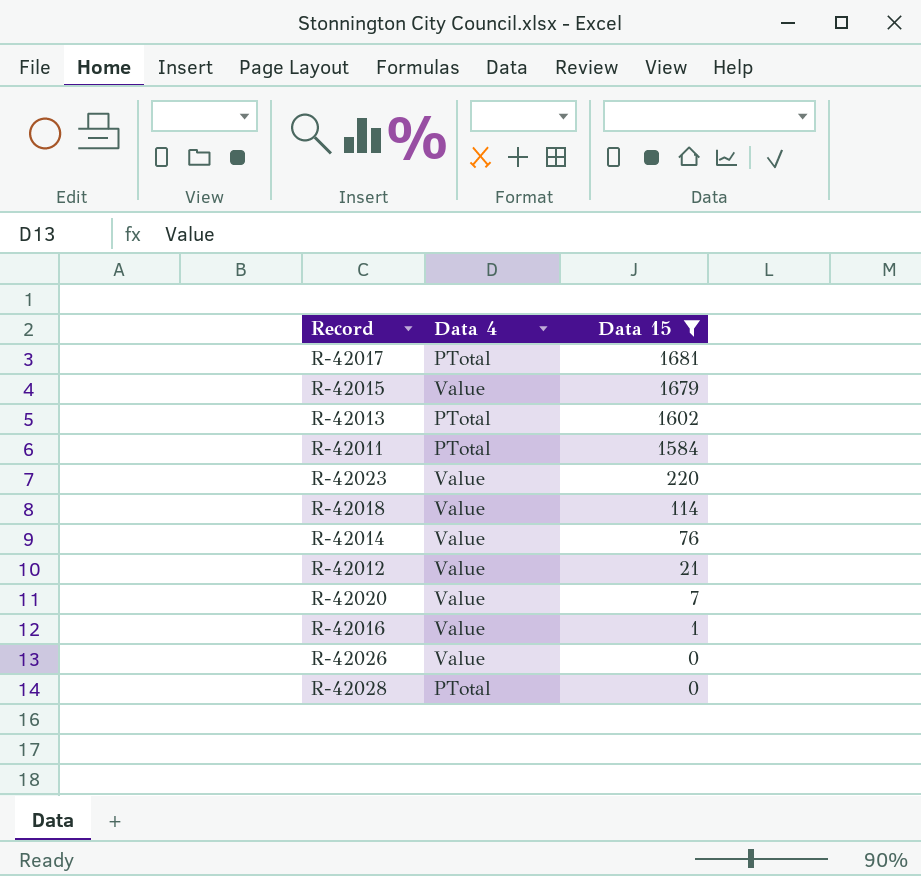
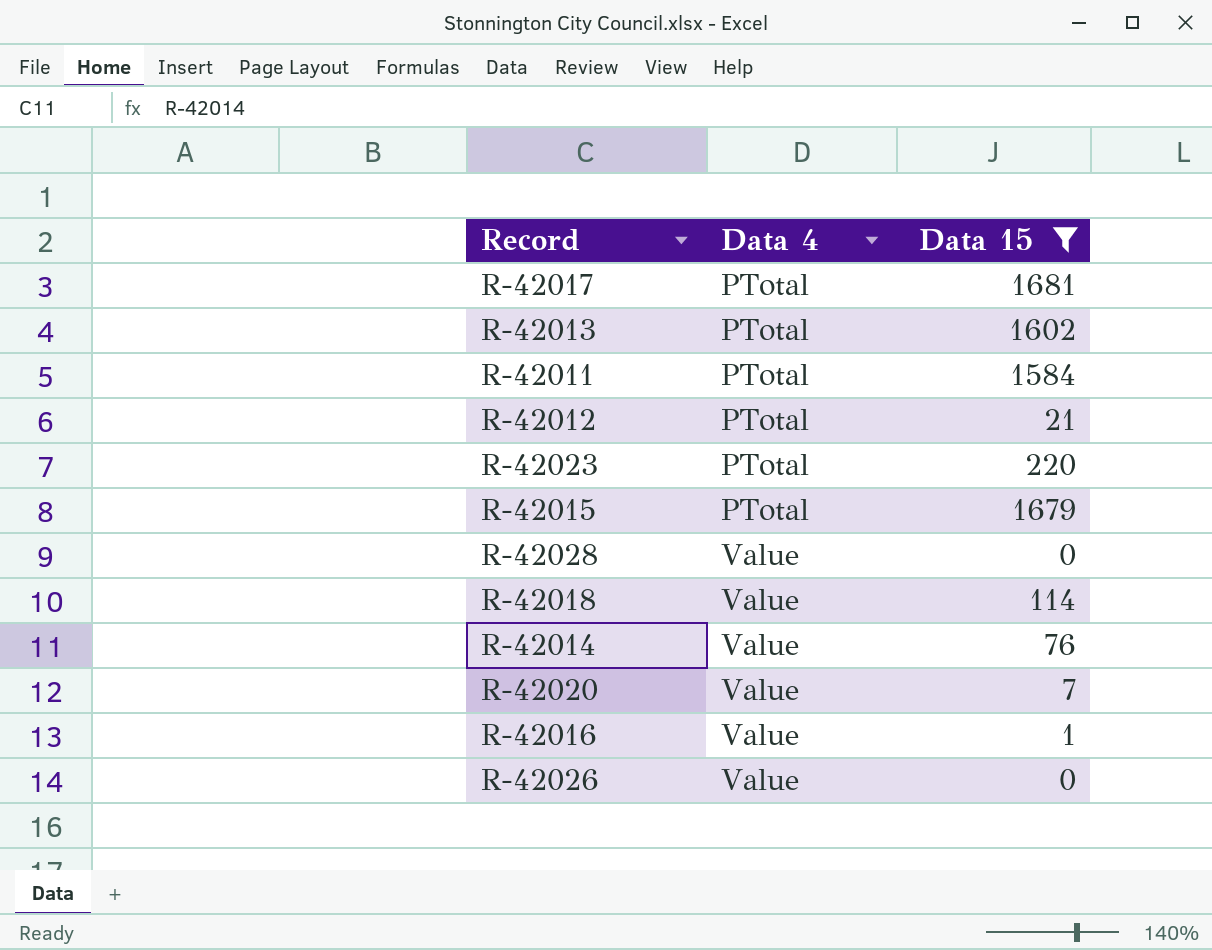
row order: Data 15 descending -> Data 4 ascending
R-42012 | Data 4: Value -> PTotal
R-42023 | Data 4: Value -> PTotal
R-42015 | Data 4: Value -> PTotal
R-42028 | Data 4: PTotal -> Value

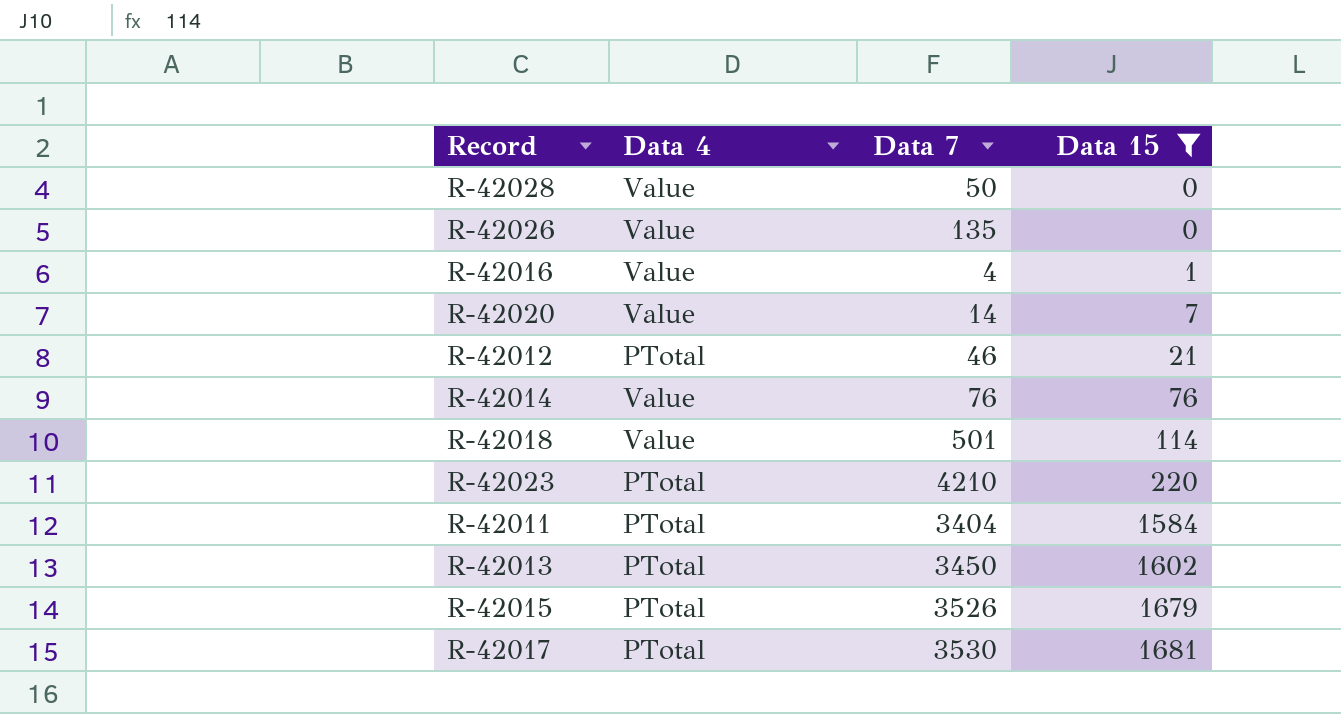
row order: Data 4 ascending -> Data 15 ascending
column Data 7 | position: none -> 3

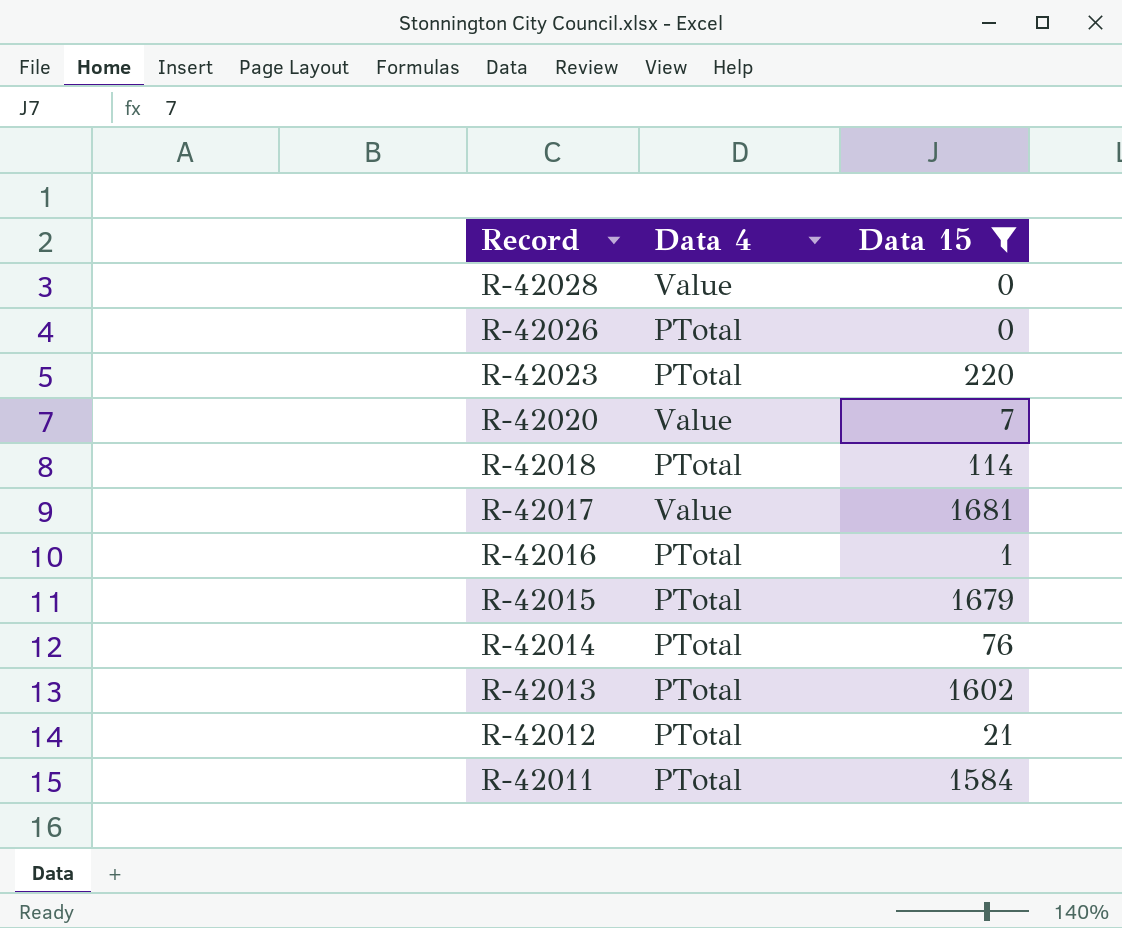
row order: Data 15 ascending -> Record descending
column Data 7 | position: 3 -> none
R-42026 | Data 4: Value -> PTotal
R-42018 | Data 4: Value -> PTotal
R-42017 | Data 4: PTotal -> Value
R-42016 | Data 4: Value -> PTotal
R-42014 | Data 4: Value -> PTotal

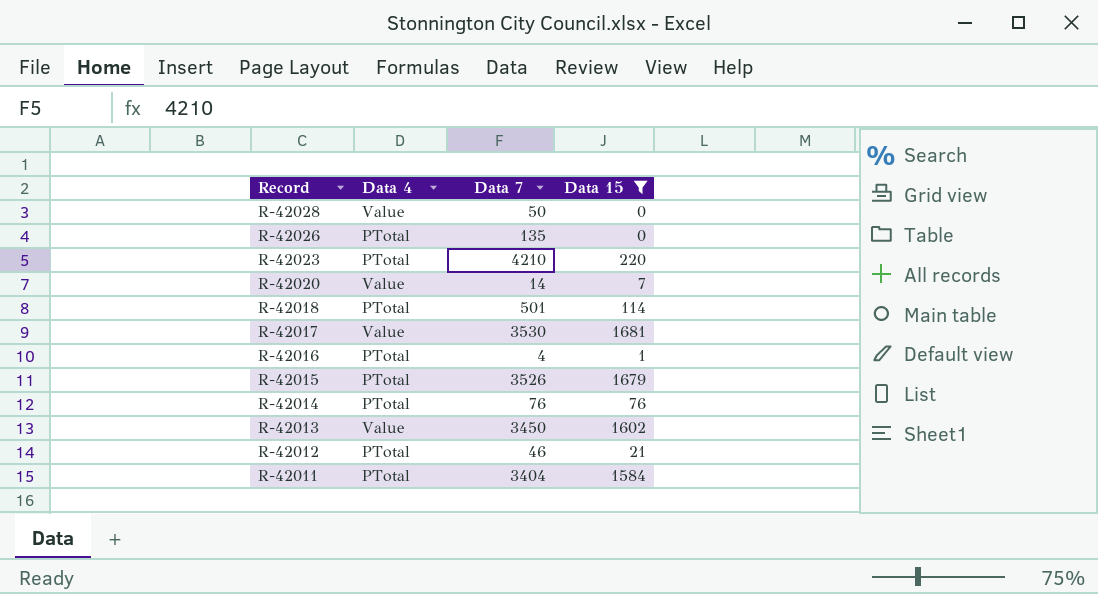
column Data 7 | position: none -> 3
R-42013 | Data 4: PTotal -> Value

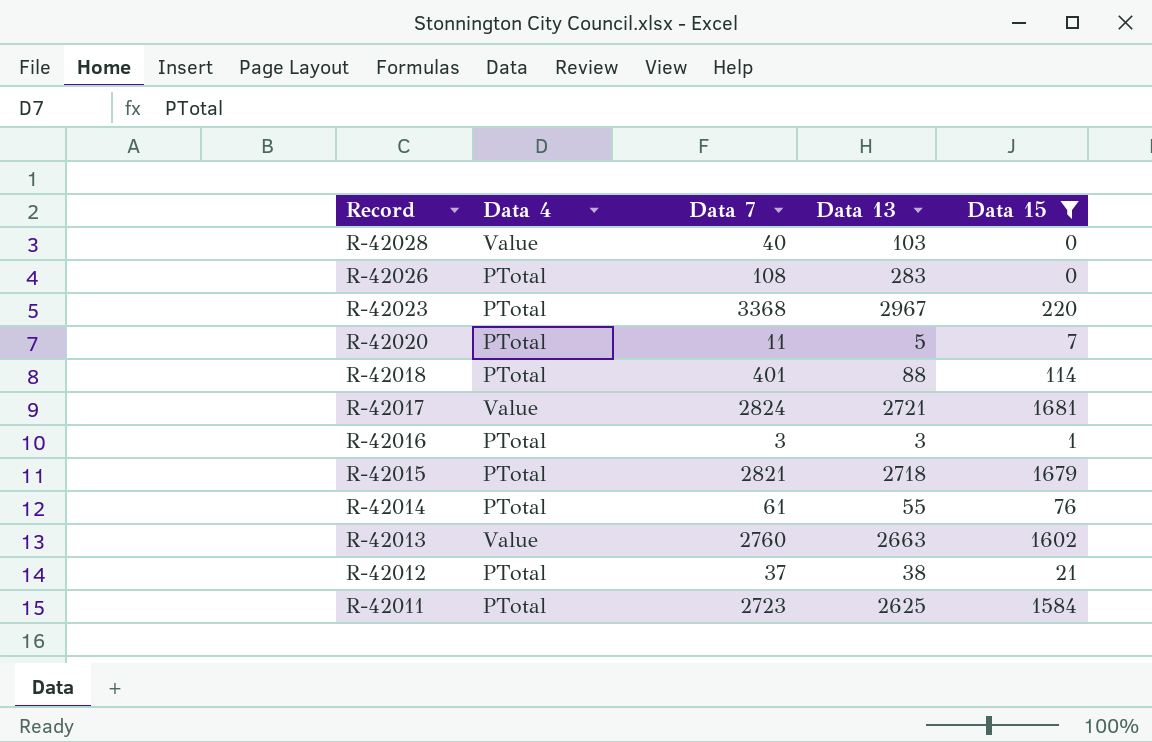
column Data 13 | position: none -> 4
R-42028 | Data 7: 50 -> 40
R-42026 | Data 7: 135 -> 108
R-42023 | Data 7: 4210 -> 3368
R-42020 | Data 4: Value -> PTotal
R-42020 | Data 7: 14 -> 11
R-42018 | Data 7: 501 -> 401
R-42017 | Data 7: 3530 -> 2824
R-42016 | Data 7: 4 -> 3
R-42015 | Data 7: 3526 -> 2821
R-42014 | Data 7: 76 -> 61
R-42013 | Data 7: 3450 -> 2760
R-42012 | Data 7: 46 -> 37
R-42011 | Data 7: 3404 -> 2723

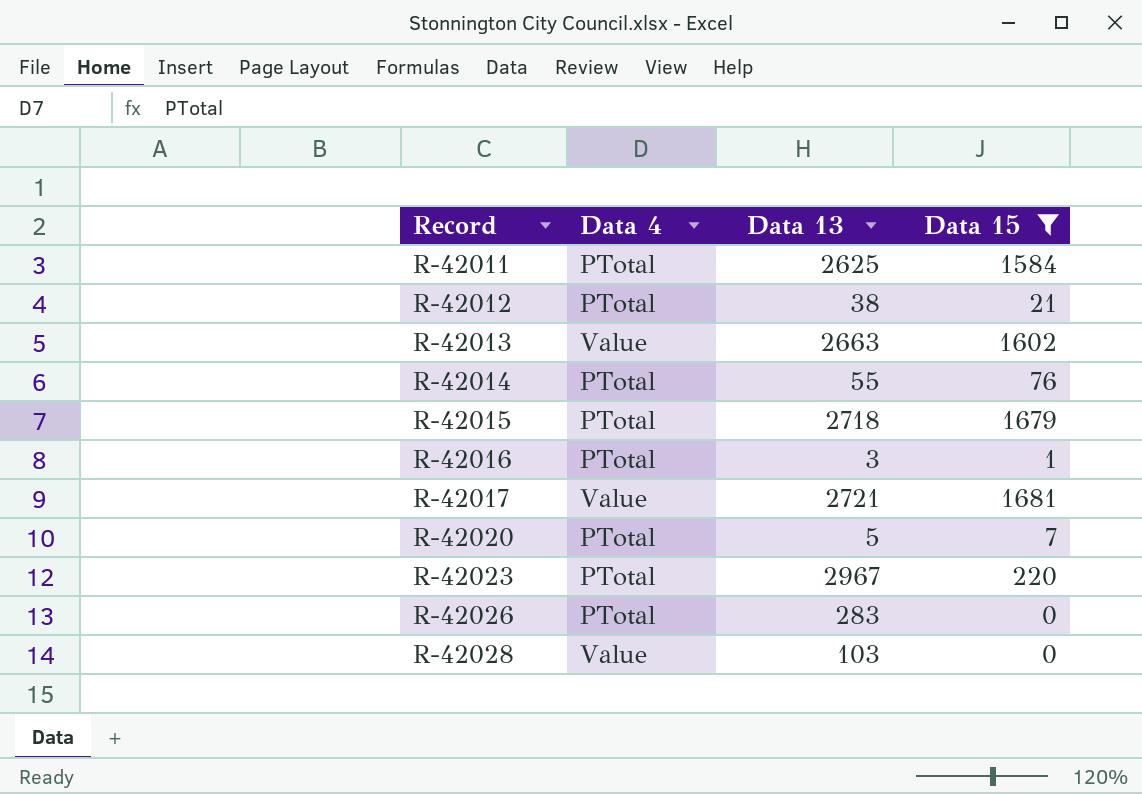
row order: Record descending -> Record ascending
column Data 7 | position: 3 -> none
row R-42018: PTotal | 401 | 88 | 114 -> none

